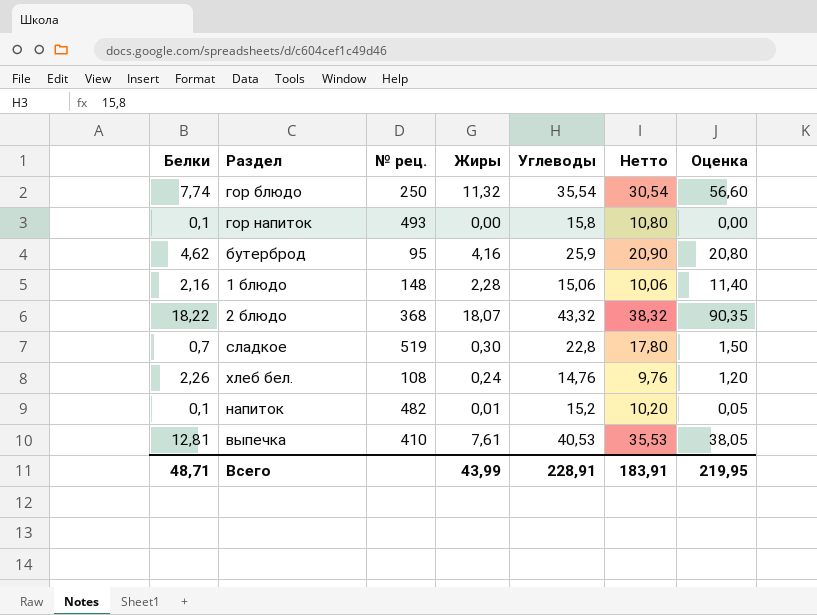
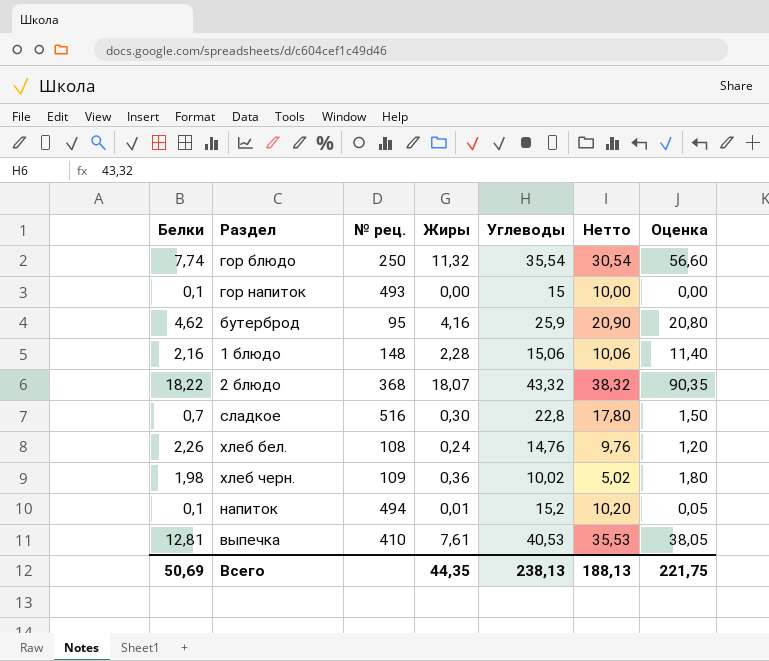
гор напиток | Углеводы: 15,8 -> 15
гор напиток | Нетто: 10,80 -> 10,00
сладкое | № рец.: 519 -> 516
row хлеб черн.: none -> 1,98 | 109 | 0,36 | 10,02 | 5,02 | 1,80
напиток | № рец.: 482 -> 494
Всего | Белки: 48,71 -> 50,69
Всего | Жиры: 43,99 -> 44,35
Всего | Углеводы: 228,91 -> 238,13
Всего | Нетто: 183,91 -> 188,13
Всего | Оценка: 219,95 -> 221,75

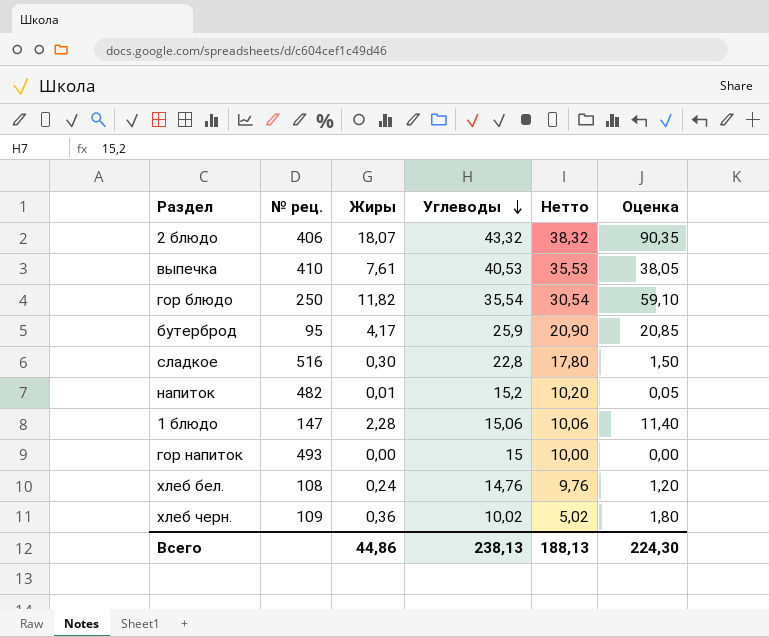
row order: none -> Углеводы descending
column Белки | position: 1 -> none
2 блюдо | № рец.: 368 -> 406
гор блюдо | Жиры: 11,32 -> 11,82
гор блюдо | Оценка: 56,60 -> 59,10
бутерброд | Жиры: 4,16 -> 4,17
бутерброд | Оценка: 20,80 -> 20,85
напиток | № рец.: 494 -> 482
1 блюдо | № рец.: 148 -> 147
Всего | Жиры: 44,35 -> 44,86
Всего | Оценка: 221,75 -> 224,30

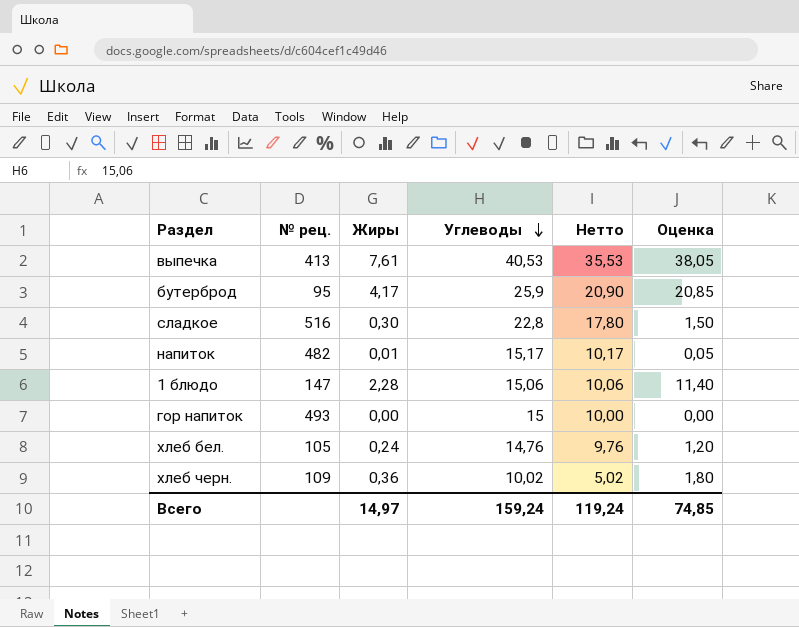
row 2 блюдо: 406 | 18,07 | 43,32 | 38,32 | 90,35 -> none
row гор блюдо: 250 | 11,82 | 35,54 | 30,54 | 59,10 -> none
выпечка | № рец.: 410 -> 413
напиток | Углеводы: 15,2 -> 15,17
напиток | Нетто: 10,20 -> 10,17
хлеб бел. | № рец.: 108 -> 105
Всего | Жиры: 44,86 -> 14,97
Всего | Углеводы: 238,13 -> 159,24
Всего | Нетто: 188,13 -> 119,24
Всего | Оценка: 224,30 -> 74,85

